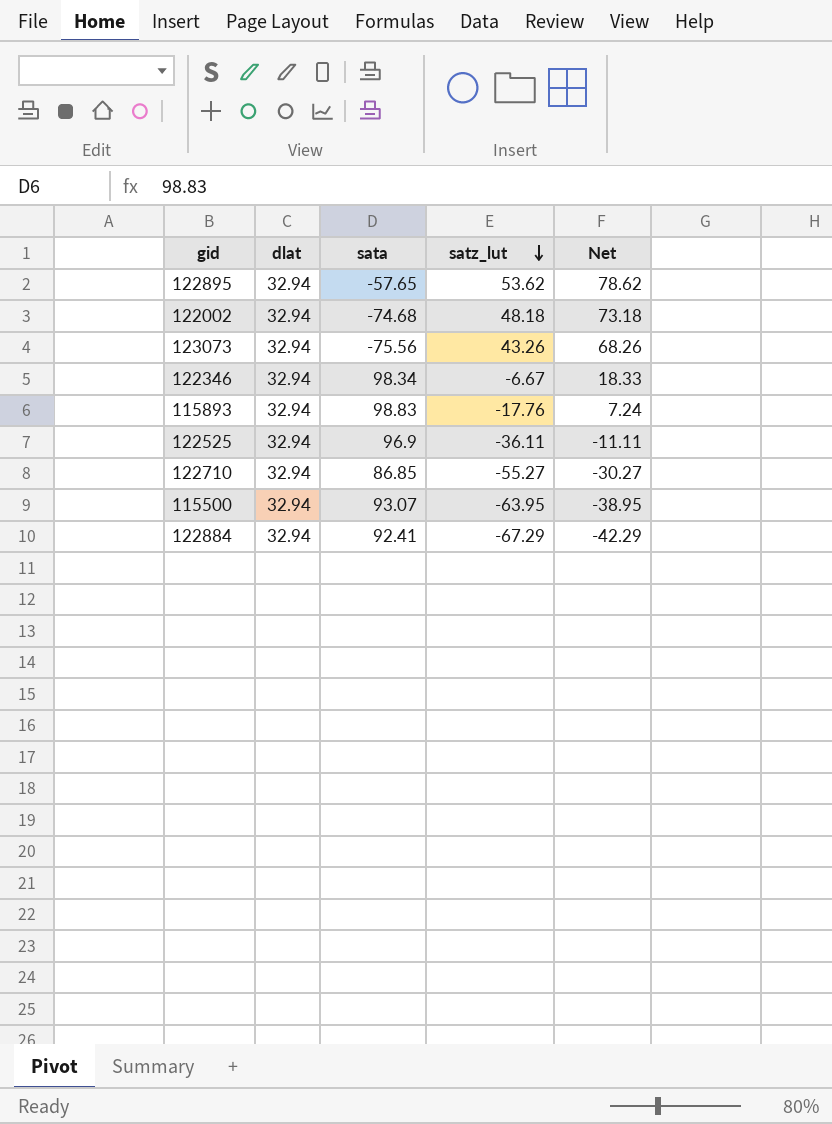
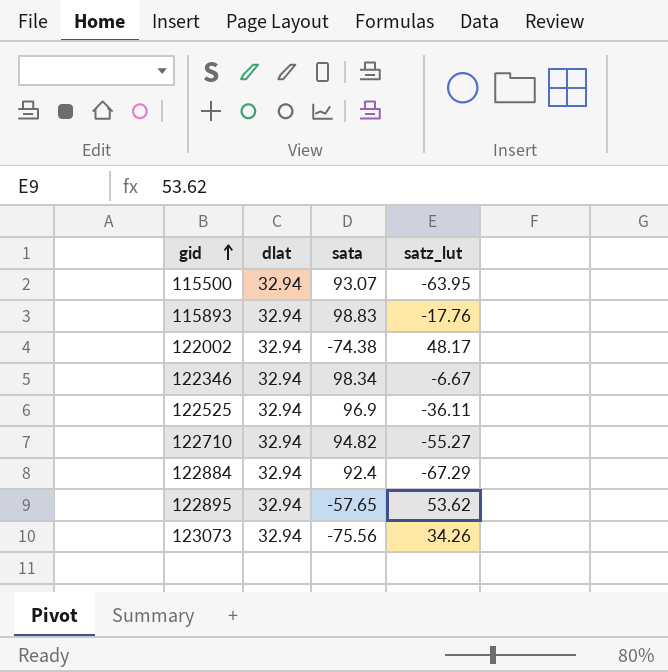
row order: satz_lut descending -> gid ascending
column Net | formula: [satz_lut] + 25 -> none
122002 | sata: -74.68 -> -74.38
122002 | satz_lut: 48.18 -> 48.17
122710 | sata: 86.85 -> 94.82
122884 | sata: 92.41 -> 92.4
123073 | satz_lut: 43.26 -> 34.26

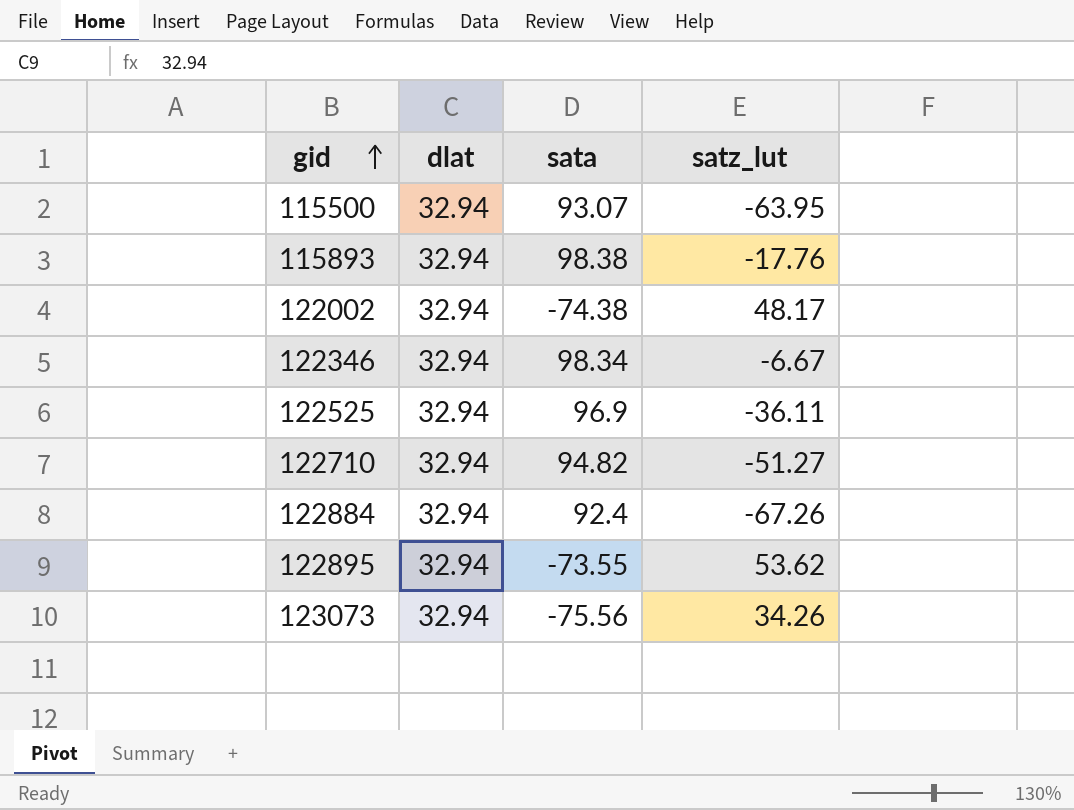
115893 | sata: 98.83 -> 98.38
122710 | satz_lut: -55.27 -> -51.27
122884 | satz_lut: -67.29 -> -67.26
122895 | sata: -57.65 -> -73.55

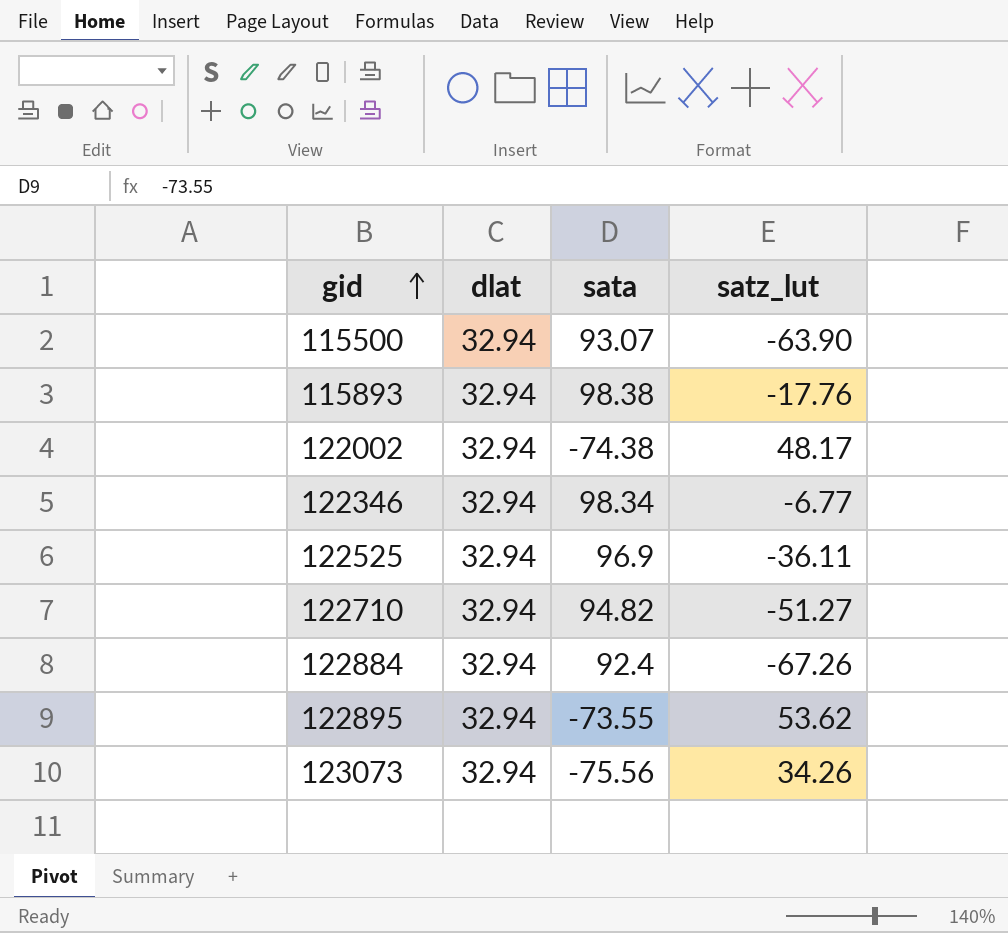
115500 | satz_lut: -63.95 -> -63.90
122346 | satz_lut: -6.67 -> -6.77

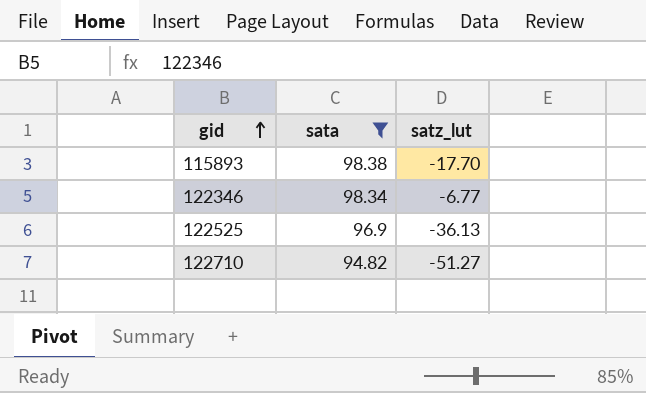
filter: none -> sata >= 94.82
column dlat | position: 2 -> none
115893 | satz_lut: -17.76 -> -17.70
122525 | satz_lut: -36.11 -> -36.13

